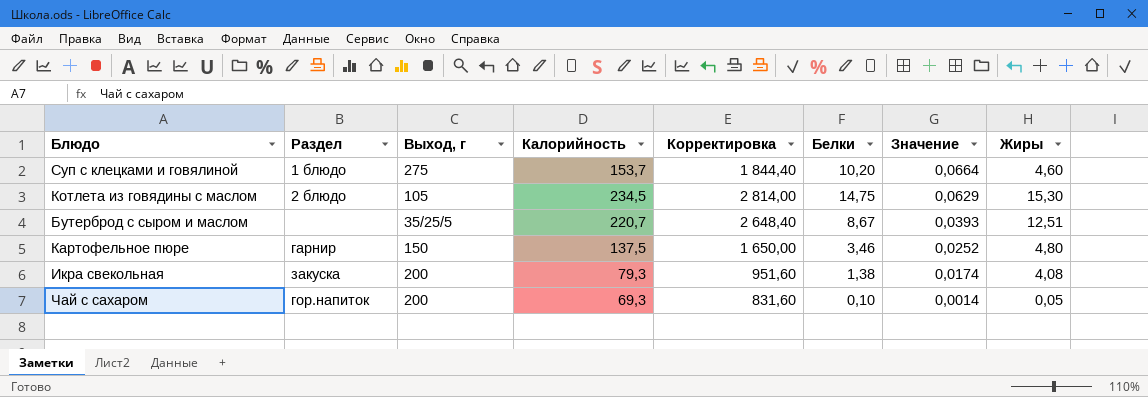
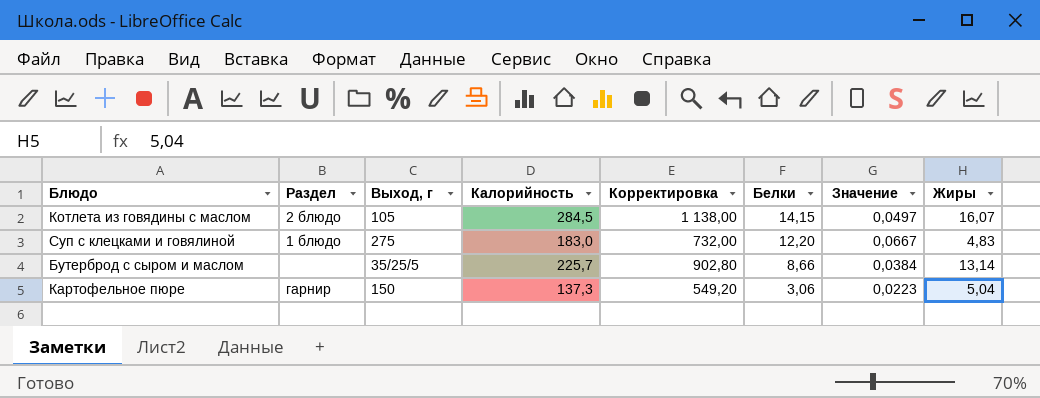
row order: Значение descending -> Белки descending
column Корректировка | formula: [Калорийность] * 12 -> [Калорийность] * 4
row Икра свекольная: закуска | 200 | 79,3 | 951,60 | 1,38 | 0,0174 | 4,08 -> none
row Чай с сахаром: гор.напиток | 200 | 69,3 | 831,60 | 0,10 | 0,0014 | 0,05 -> none
Котлета из говядины с маслом | Калорийность: 234,5 -> 284,5
Котлета из говядины с маслом | Белки: 14,75 -> 14,15
Котлета из говядины с маслом | Значение: 0,0629 -> 0,0497
Котлета из говядины с маслом | Жиры: 15,30 -> 16,07
Суп с клецками и говялиной | Калорийность: 153,7 -> 183,0
Суп с клецками и говялиной | Белки: 10,20 -> 12,20
Суп с клецками и говялиной | Значение: 0,0664 -> 0,0667
Суп с клецками и говялиной | Жиры: 4,60 -> 4,83
Бутерброд с сыром и маслом | Калорийность: 220,7 -> 225,7
Бутерброд с сыром и маслом | Белки: 8,67 -> 8,66
Бутерброд с сыром и маслом | Значение: 0,0393 -> 0,0384
Бутерброд с сыром и маслом | Жиры: 12,51 -> 13,14
Картофельное пюре | Калорийность: 137,5 -> 137,3
Картофельное пюре | Белки: 3,46 -> 3,06
Картофельное пюре | Значение: 0,0252 -> 0,0223
Картофельное пюре | Жиры: 4,80 -> 5,04

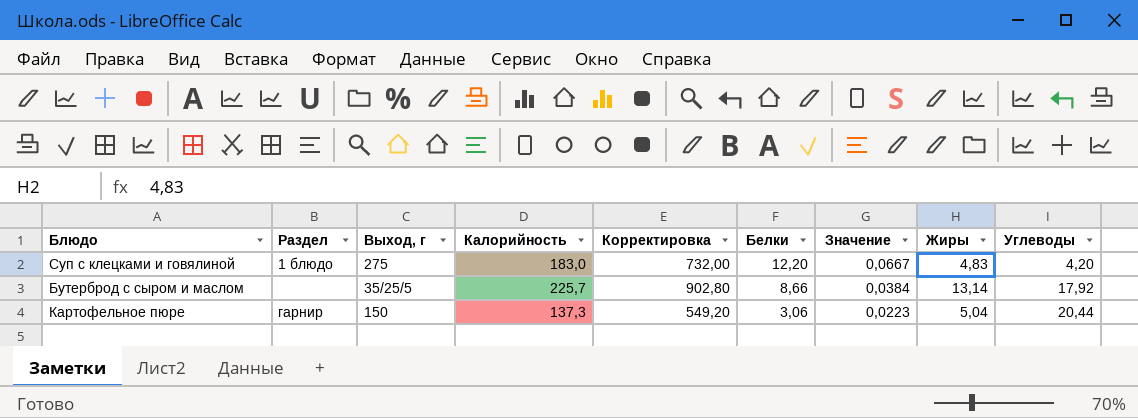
column Углеводы | position: none -> 9
row Котлета из говядины с маслом: 2 блюдо | 105 | 284,5 | 1 138,00 | 14,15 | 0,0497 | 16,07 -> none

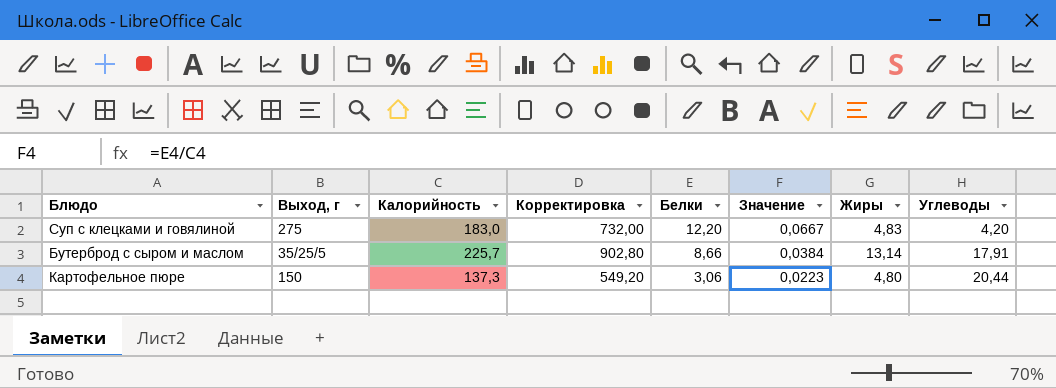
column Раздел | position: 2 -> none
Бутерброд с сыром и маслом | Углеводы: 17,92 -> 17,91
Картофельное пюре | Жиры: 5,04 -> 4,80

